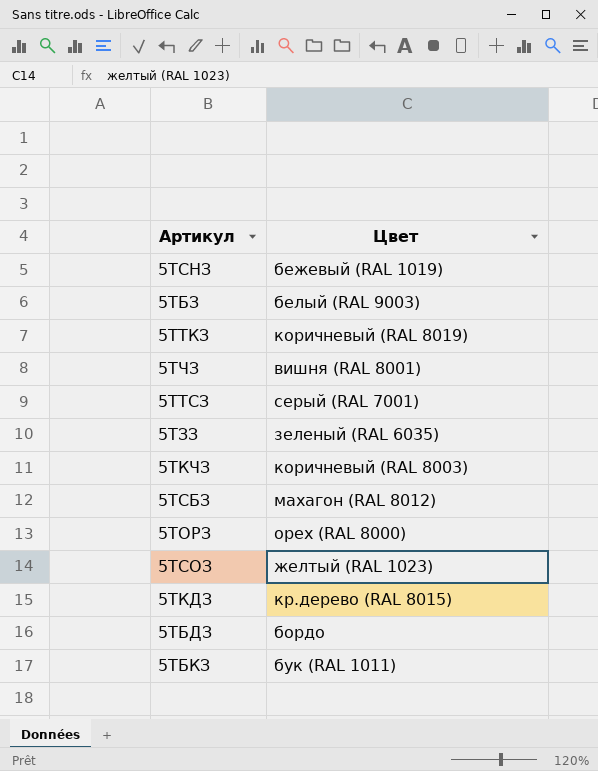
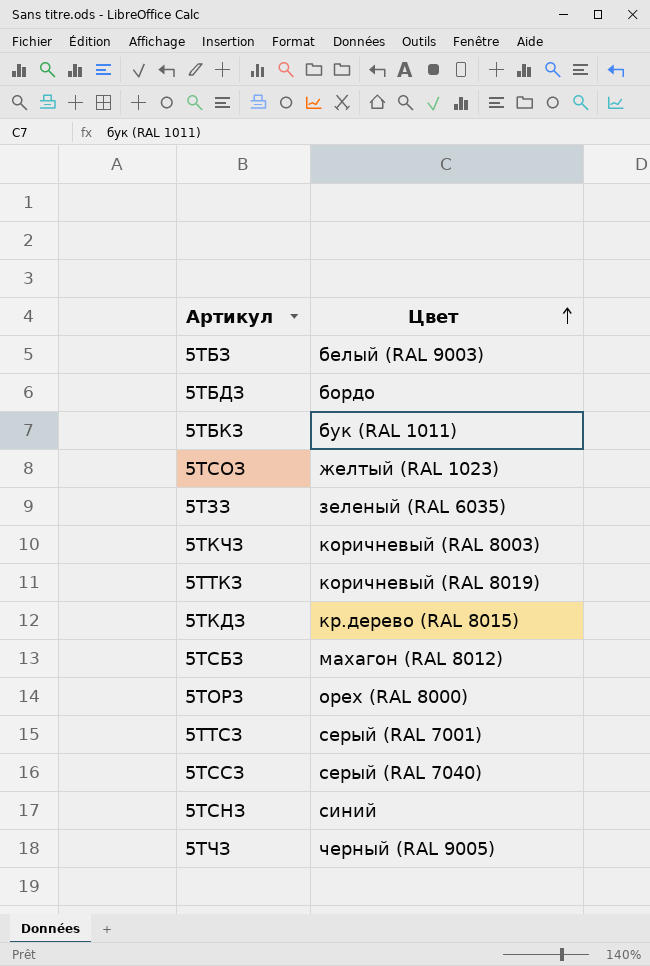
row order: none -> Цвет ascending
row 5ТССЗ: none -> серый (RAL 7040)
5ТСНЗ | Цвет: бежевый (RAL 1019) -> синий
5ТЧЗ | Цвет: вишня (RAL 8001) -> черный (RAL 9005)

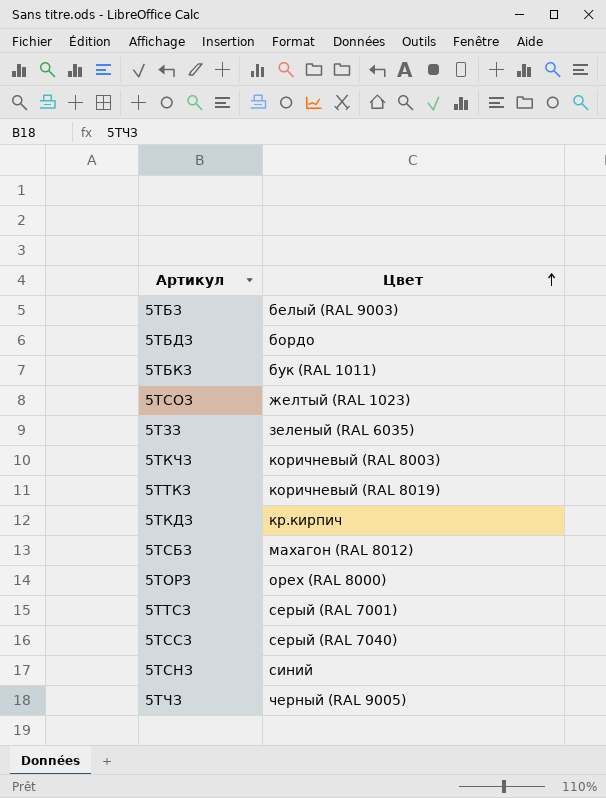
5ТКДЗ | Цвет: кр.дерево (RAL 8015) -> кр.кирпич

